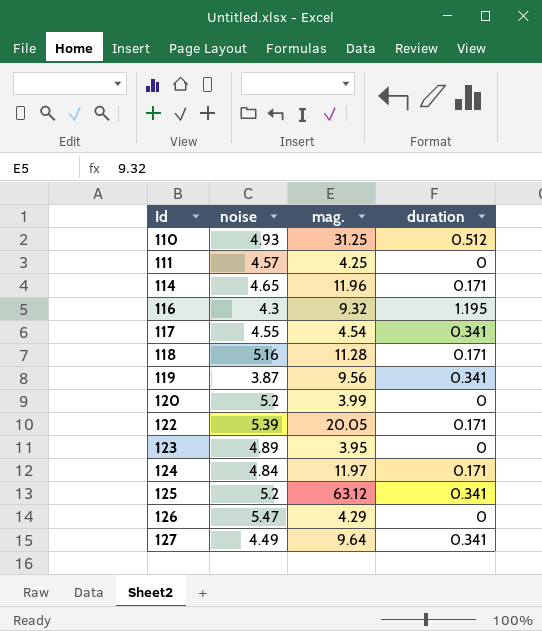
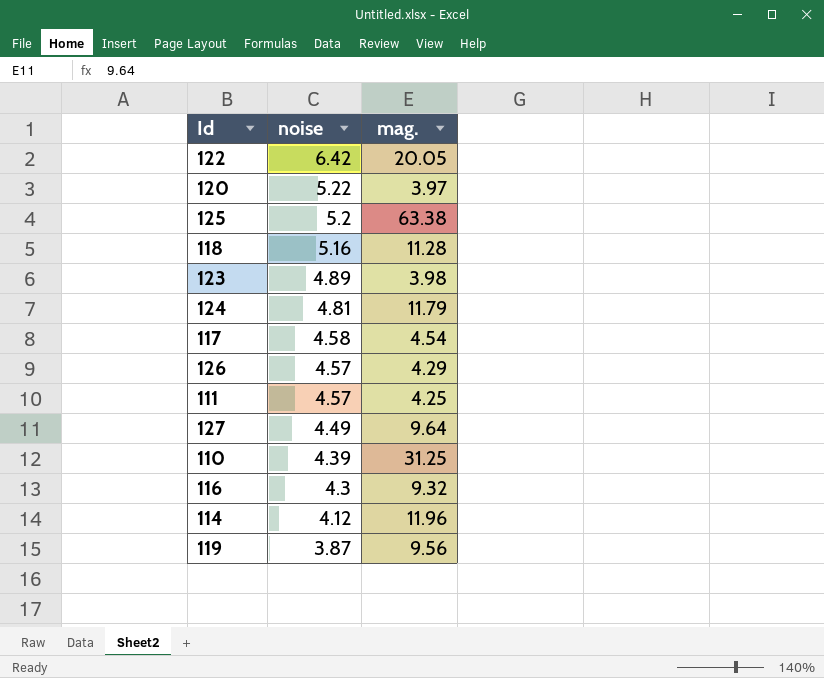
row order: Id ascending -> noise descending
column duration | position: 4 -> none
122 | noise: 5.39 -> 6.42
120 | noise: 5.2 -> 5.22
120 | mag.: 3.99 -> 3.97
125 | mag.: 63.12 -> 63.38
123 | mag.: 3.95 -> 3.98
124 | noise: 4.84 -> 4.81
124 | mag.: 11.97 -> 11.79
117 | noise: 4.55 -> 4.58
126 | noise: 5.47 -> 4.57
110 | noise: 4.93 -> 4.39
114 | noise: 4.65 -> 4.12

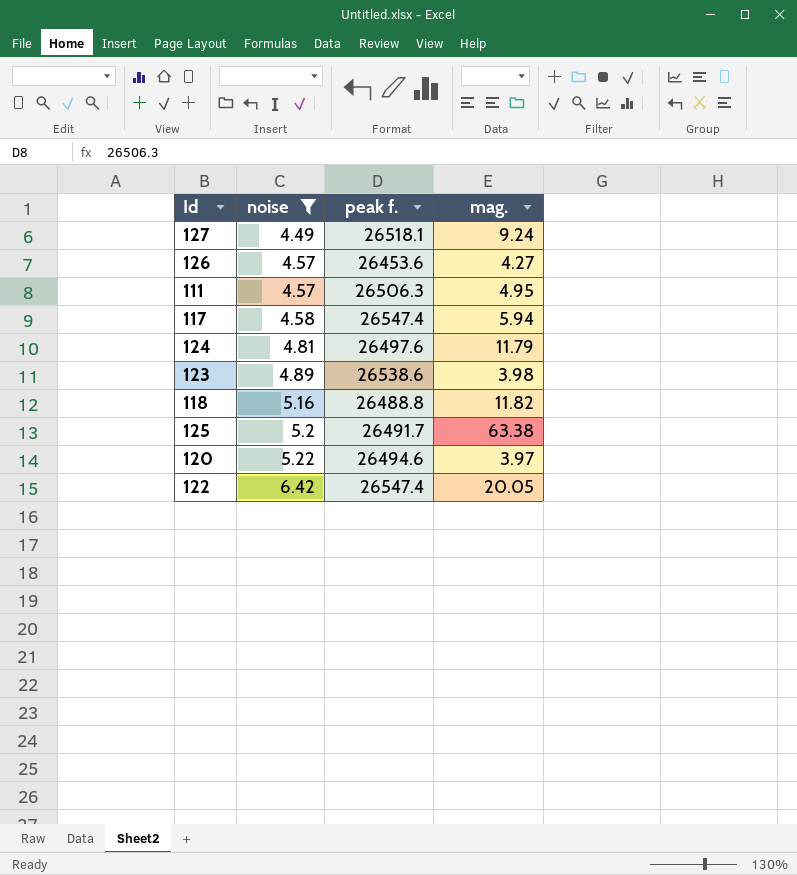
filter: none -> noise >= 4.49
row order: noise descending -> noise ascending
column peak f. | position: none -> 3
127 | mag.: 9.64 -> 9.24
126 | mag.: 4.29 -> 4.27
111 | mag.: 4.25 -> 4.95
117 | mag.: 4.54 -> 5.94
118 | mag.: 11.28 -> 11.82

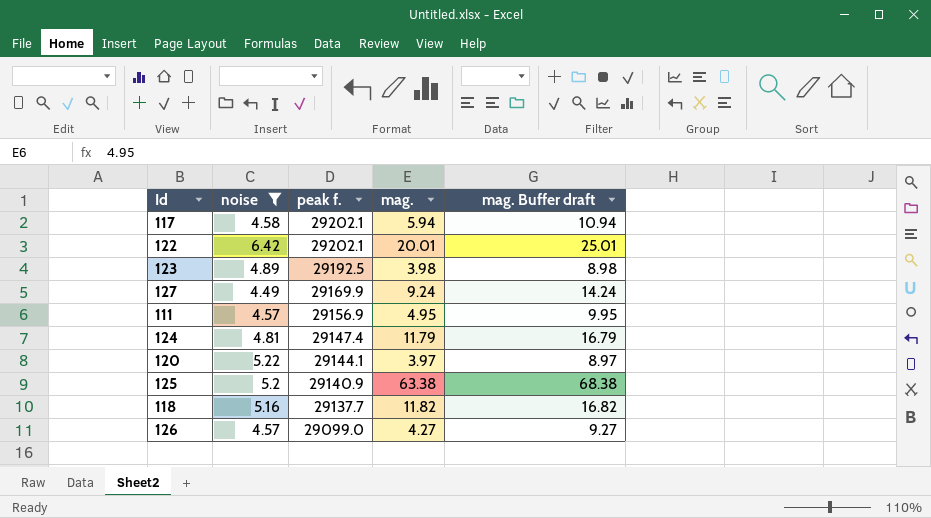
row order: noise ascending -> peak f. descending
column mag. Buffer draft | formula: none -> [mag.] + 5
117 | peak f.: 26547.4 -> 29202.1
122 | peak f.: 26547.4 -> 29202.1
122 | mag.: 20.05 -> 20.01
123 | peak f.: 26538.6 -> 29192.5
127 | peak f.: 26518.1 -> 29169.9
111 | peak f.: 26506.3 -> 29156.9
124 | peak f.: 26497.6 -> 29147.4
120 | peak f.: 26494.6 -> 29144.1
125 | peak f.: 26491.7 -> 29140.9
118 | peak f.: 26488.8 -> 29137.7
126 | peak f.: 26453.6 -> 29099.0

